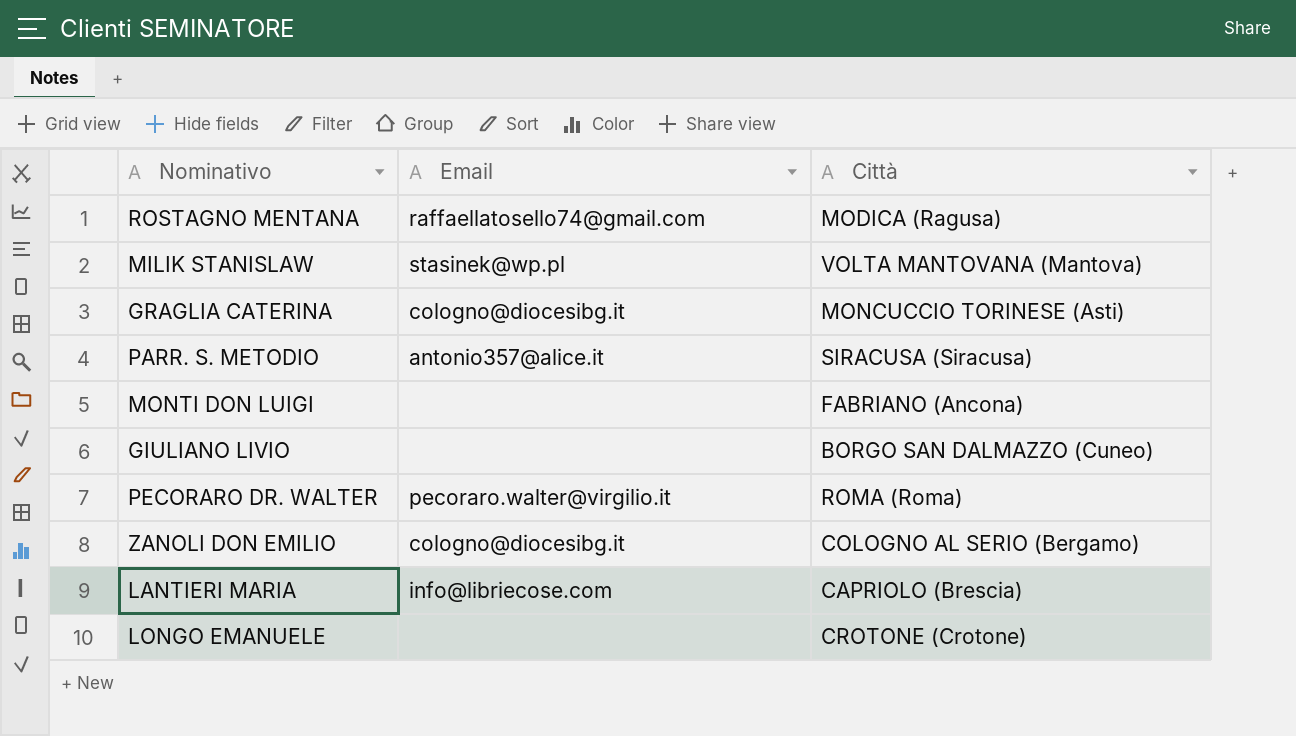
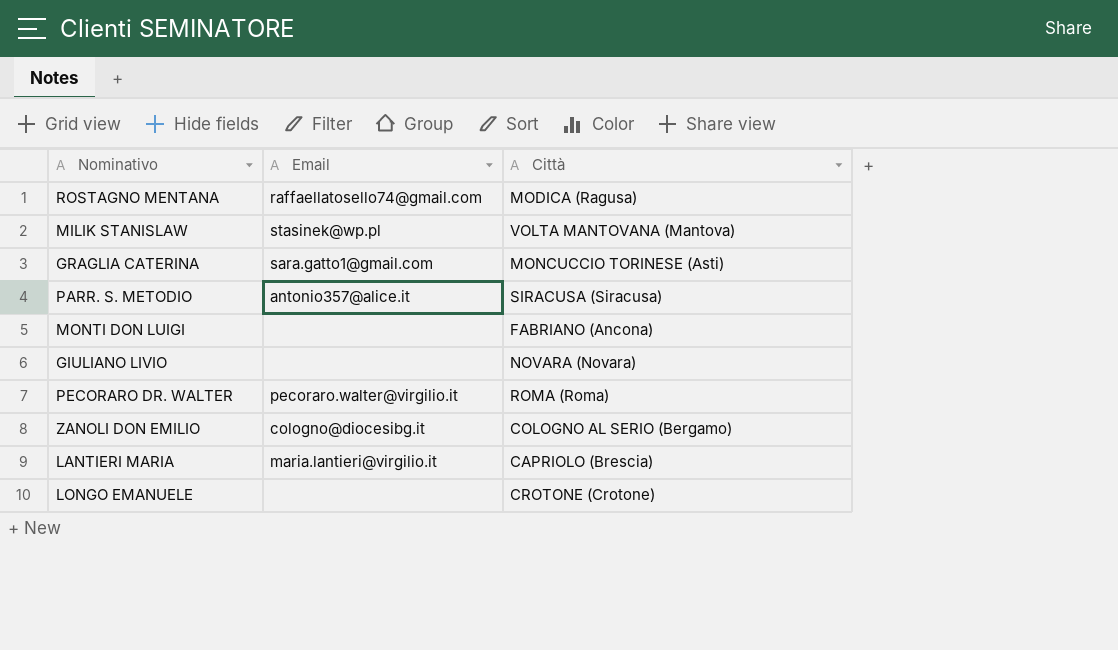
GRAGLIA CATERINA | Email: cologno@diocesibg.it -> sara.gatto1@gmail.com
GIULIANO LIVIO | Città: BORGO SAN DALMAZZO (Cuneo) -> NOVARA (Novara)
LANTIERI MARIA | Email: info@libriecose.com -> maria.lantieri@virgilio.it

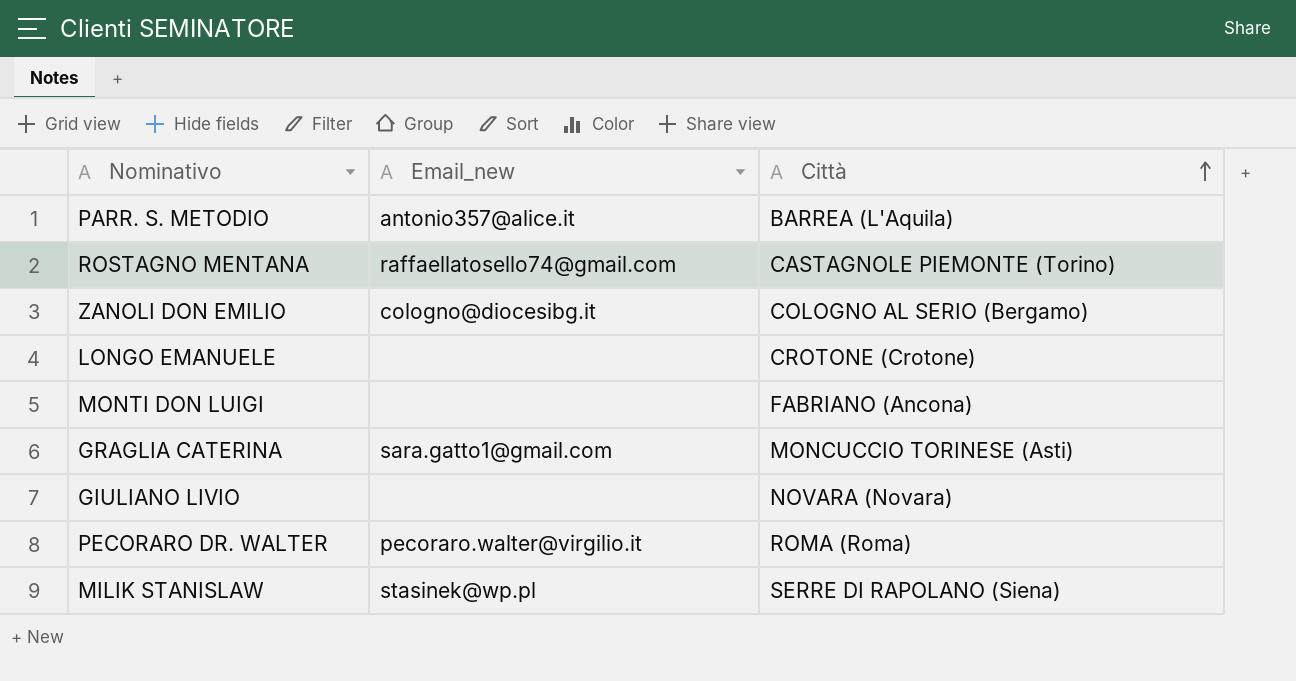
row order: none -> Città ascending
column name: Email -> Email_new
row LANTIERI MARIA: maria.lantieri@virgilio.it | CAPRIOLO (Brescia) -> none
PARR. S. METODIO | Città: SIRACUSA (Siracusa) -> BARREA (L'Aquila)
ROSTAGNO MENTANA | Città: MODICA (Ragusa) -> CASTAGNOLE PIEMONTE (Torino)
MILIK STANISLAW | Città: VOLTA MANTOVANA (Mantova) -> SERRE DI RAPOLANO (Siena)

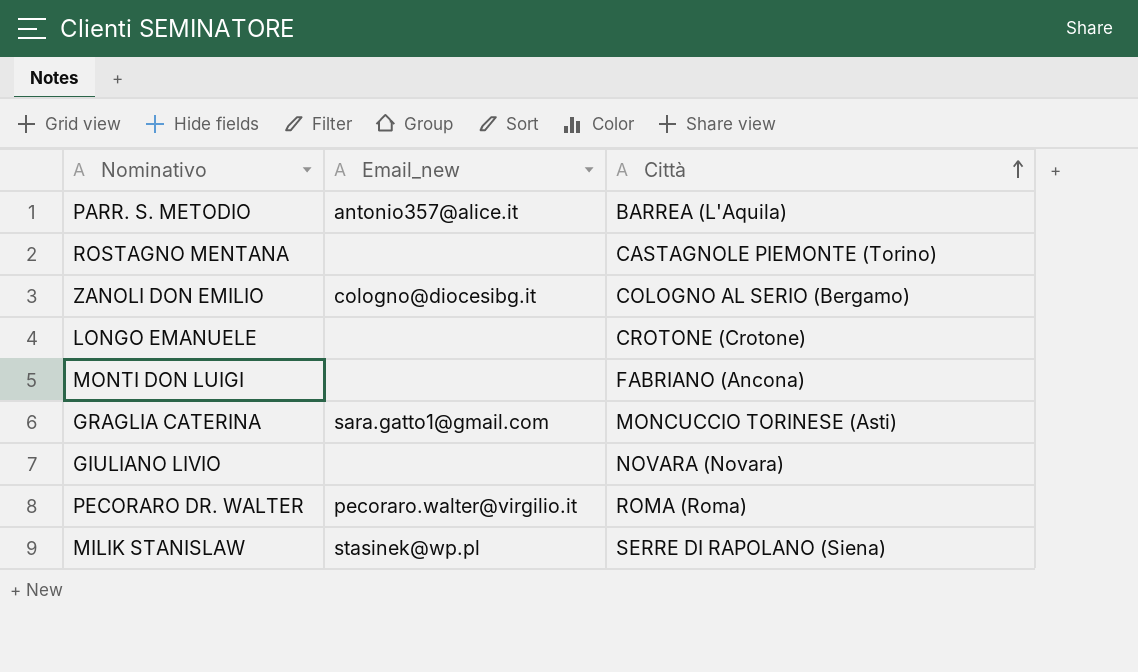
ROSTAGNO MENTANA | Email_new: raffaellatosello74@gmail.com -> none

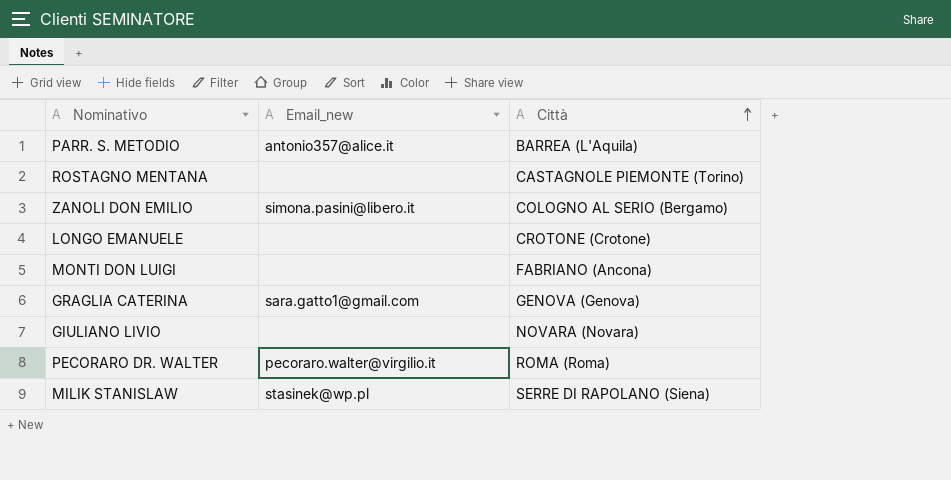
ZANOLI DON EMILIO | Email_new: cologno@diocesibg.it -> simona.pasini@libero.it
GRAGLIA CATERINA | Città: MONCUCCIO TORINESE (Asti) -> GENOVA (Genova)

